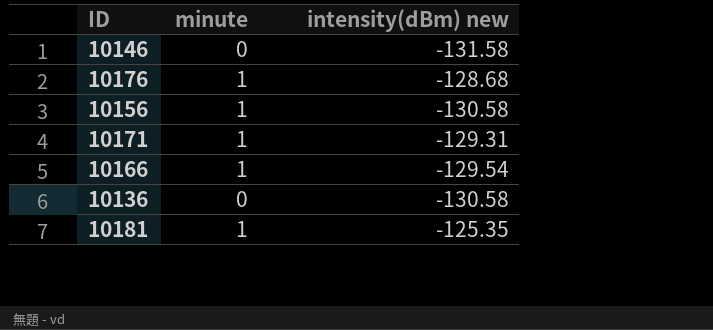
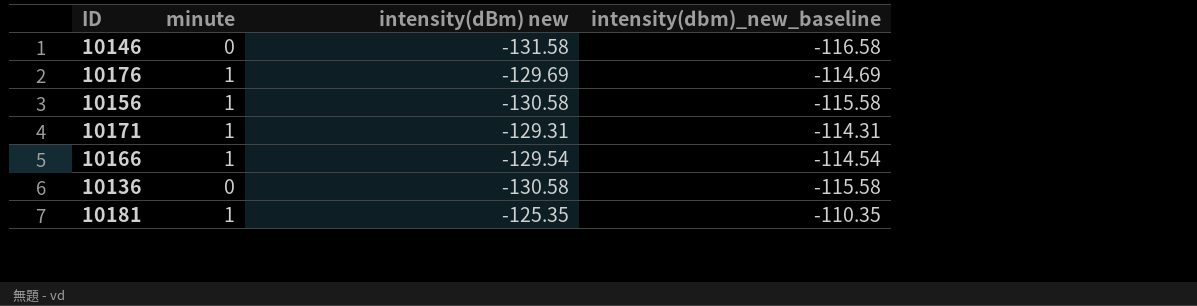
column intensity(dbm)_new_baseline | formula: none -> [intensity(dBm) new] + 15
10176 | intensity(dBm) new: -128.68 -> -129.69

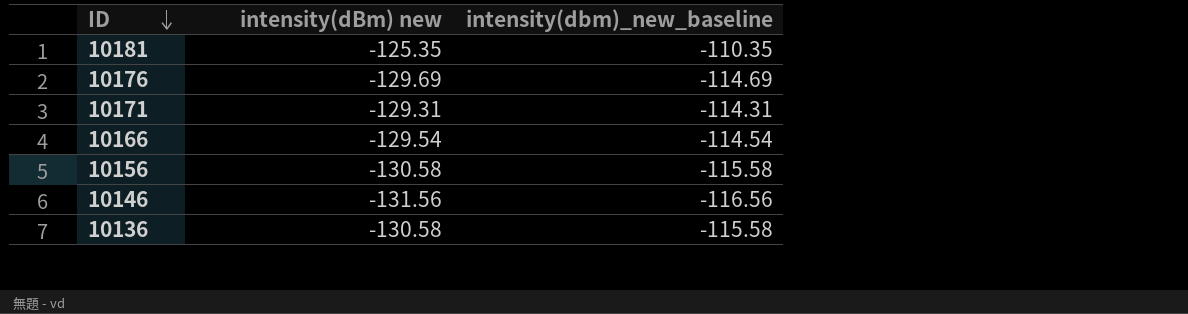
row order: none -> ID descending
column minute | position: 2 -> none
10146 | intensity(dBm) new: -131.58 -> -131.56
10146 | intensity(dbm)_new_baseline: -116.58 -> -116.56

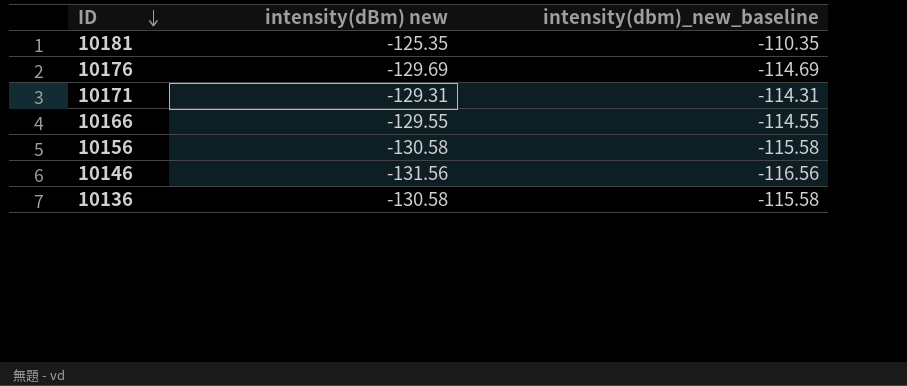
10166 | intensity(dBm) new: -129.54 -> -129.55
10166 | intensity(dbm)_new_baseline: -114.54 -> -114.55

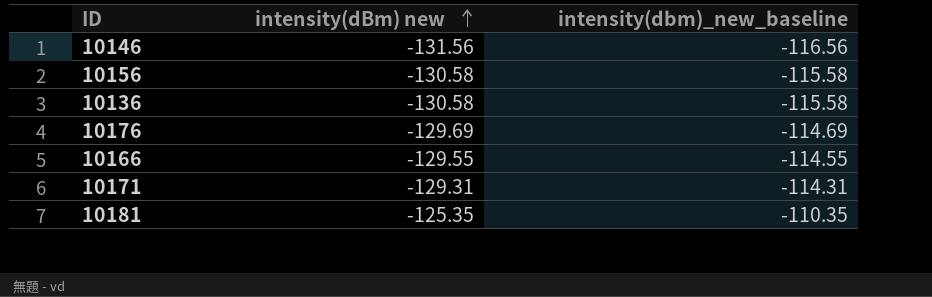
row order: ID descending -> intensity(dBm) new ascending

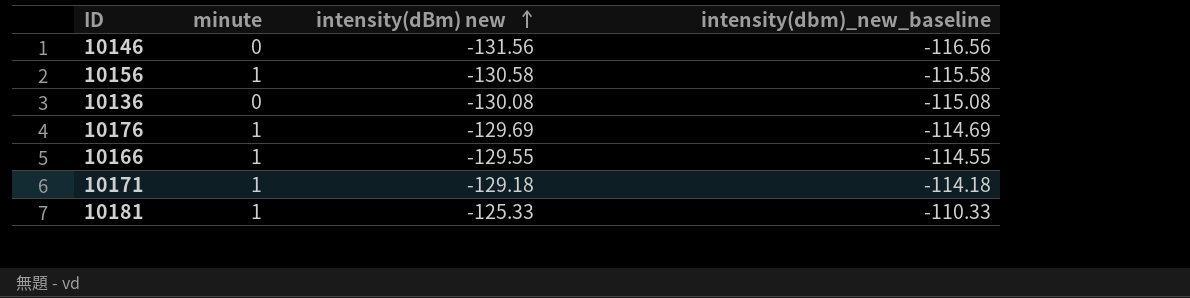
column minute | position: none -> 2
10136 | intensity(dBm) new: -130.58 -> -130.08
10136 | intensity(dbm)_new_baseline: -115.58 -> -115.08
10171 | intensity(dBm) new: -129.31 -> -129.18
10171 | intensity(dbm)_new_baseline: -114.31 -> -114.18
10181 | intensity(dBm) new: -125.35 -> -125.33
10181 | intensity(dbm)_new_baseline: -110.35 -> -110.33

